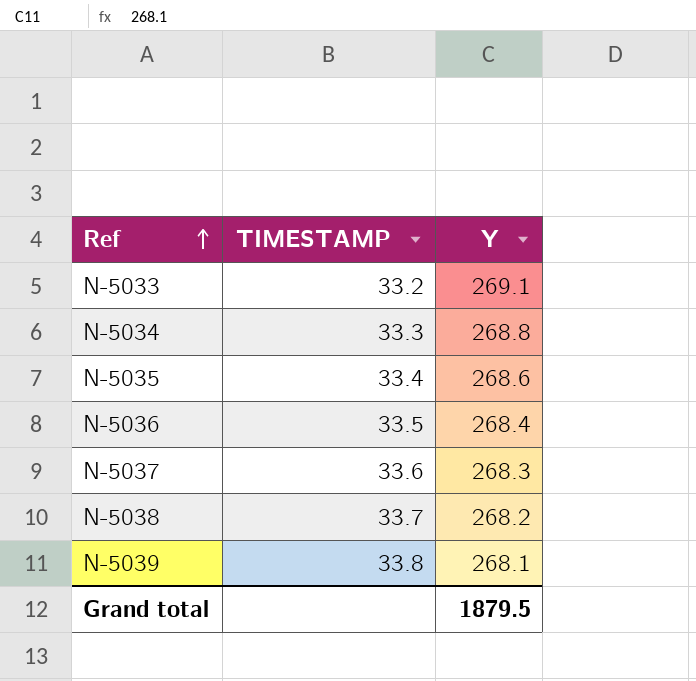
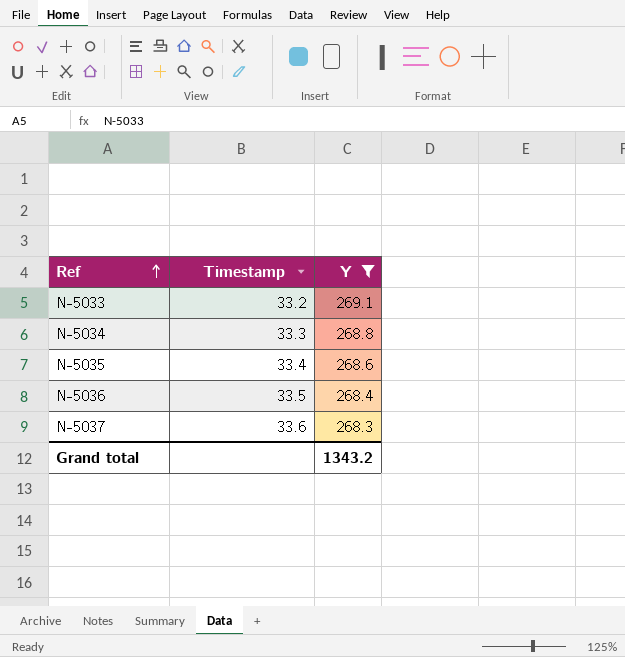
filter: none -> Y >= 268.3
column name: TIMESTAMP -> Timestamp
Grand total | Y: 1879.5 -> 1343.2

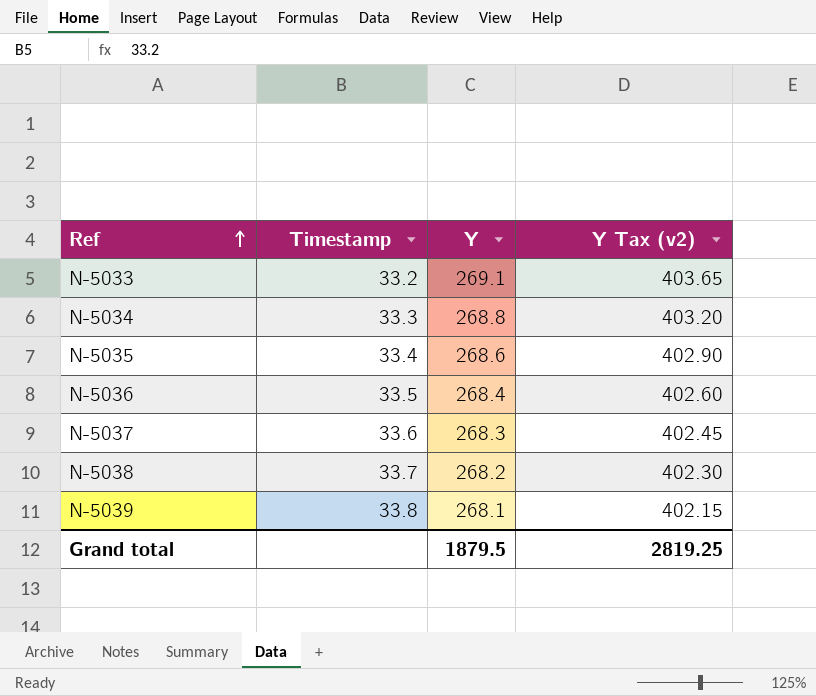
filter: Y >= 268.3 -> none
column Y Tax (v2) | formula: none -> [Y] * 1.5
Grand total | Y: 1343.2 -> 1879.5

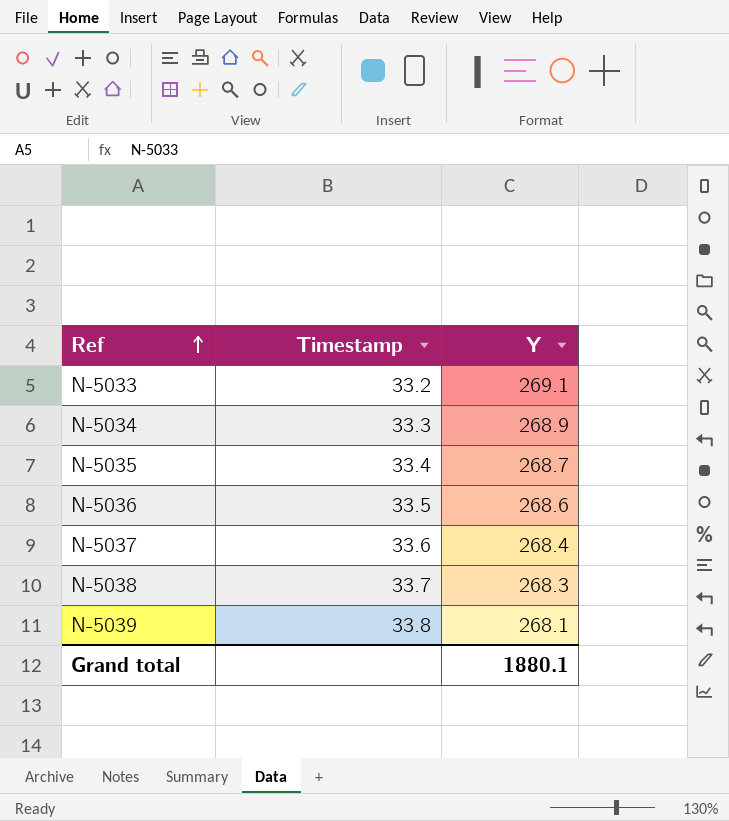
column Y Tax (v2) | formula: [Y] * 1.5 -> none
N-5034 | Y: 268.8 -> 268.9
N-5035 | Y: 268.6 -> 268.7
N-5036 | Y: 268.4 -> 268.6
N-5037 | Y: 268.3 -> 268.4
N-5038 | Y: 268.2 -> 268.3
Grand total | Y: 1879.5 -> 1880.1

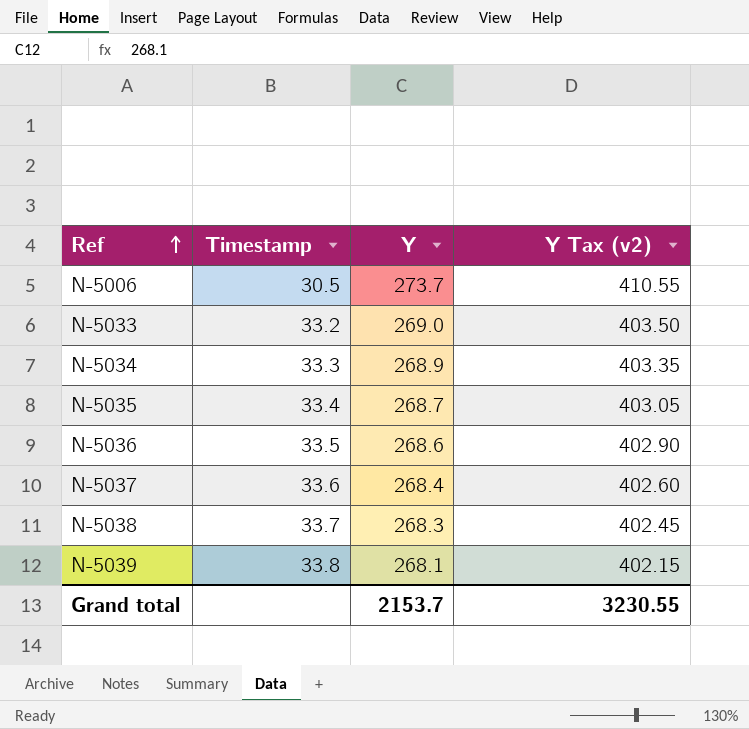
column Y Tax (v2) | formula: none -> [Y] * 1.5
row N-5006: none -> 30.5 | 273.7 | 410.55
N-5033 | Y: 269.1 -> 269.0
Grand total | Y: 1880.1 -> 2153.7

